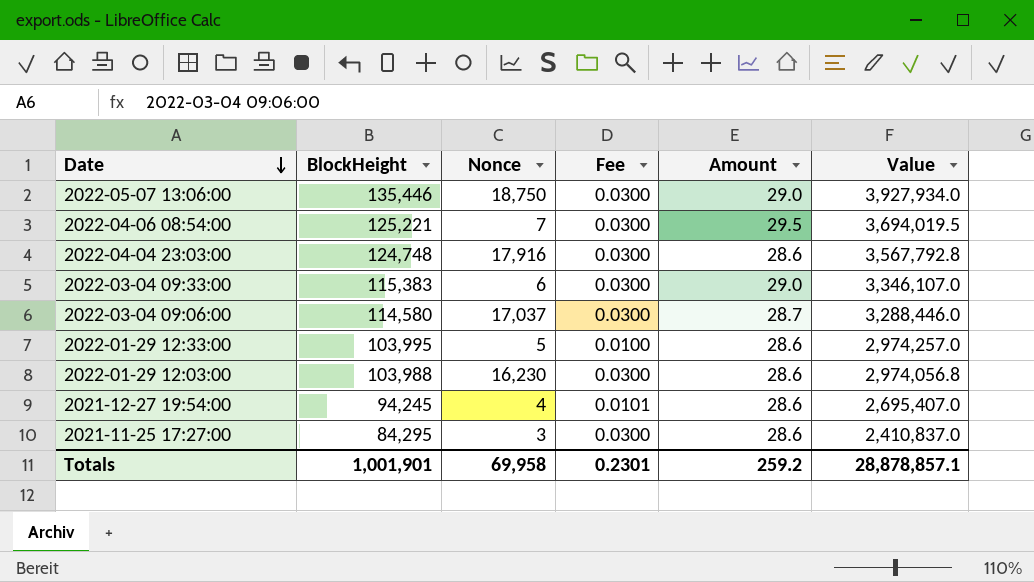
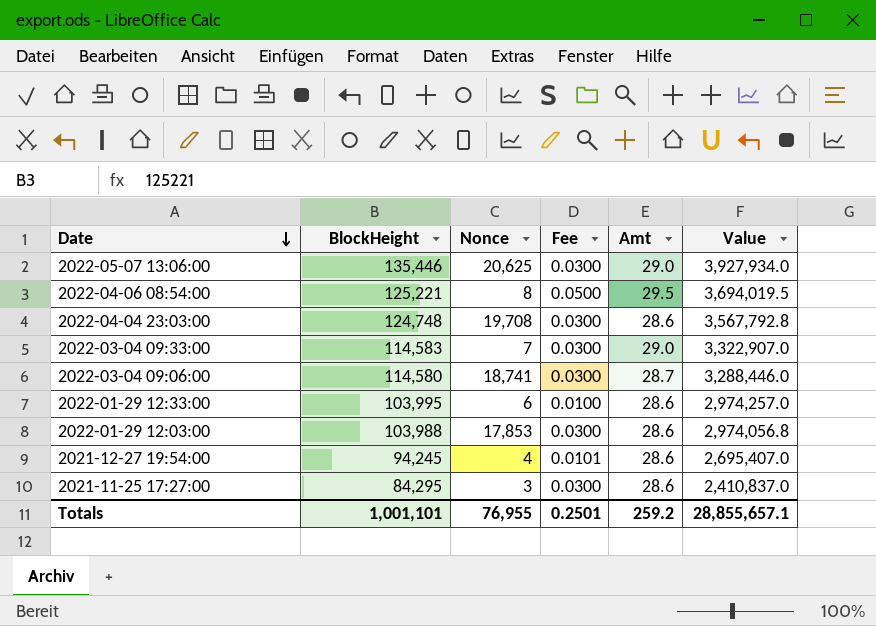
column name: Amount -> Amt
2022-05-07 13:06:00 | Nonce: 18,750 -> 20,625
2022-04-06 08:54:00 | Nonce: 7 -> 8
2022-04-06 08:54:00 | Fee: 0.0300 -> 0.0500
2022-04-04 23:03:00 | Nonce: 17,916 -> 19,708
2022-03-04 09:33:00 | BlockHeight: 115,383 -> 114,583
2022-03-04 09:33:00 | Nonce: 6 -> 7
2022-03-04 09:33:00 | Value: 3,346,107.0 -> 3,322,907.0
2022-03-04 09:06:00 | Nonce: 17,037 -> 18,741
2022-01-29 12:33:00 | Nonce: 5 -> 6
2022-01-29 12:03:00 | Nonce: 16,230 -> 17,853
Totals | BlockHeight: 1,001,901 -> 1,001,101
Totals | Nonce: 69,958 -> 76,955
Totals | Fee: 0.2301 -> 0.2501
Totals | Value: 28,878,857.1 -> 28,855,657.1

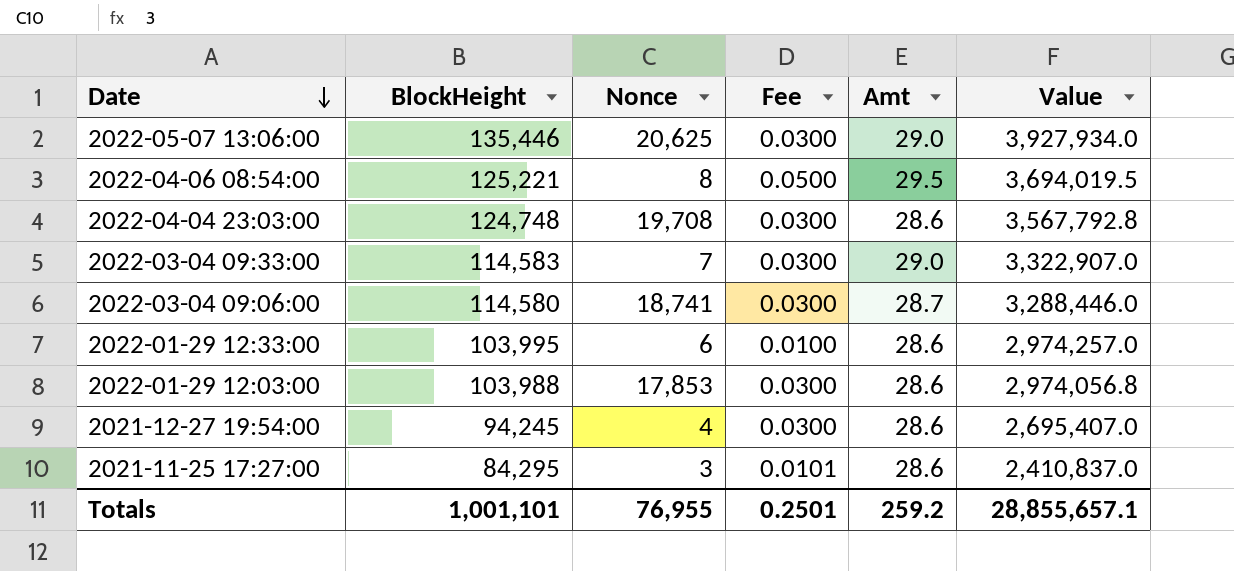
2021-12-27 19:54:00 | Fee: 0.0101 -> 0.0300
2021-11-25 17:27:00 | Fee: 0.0300 -> 0.0101

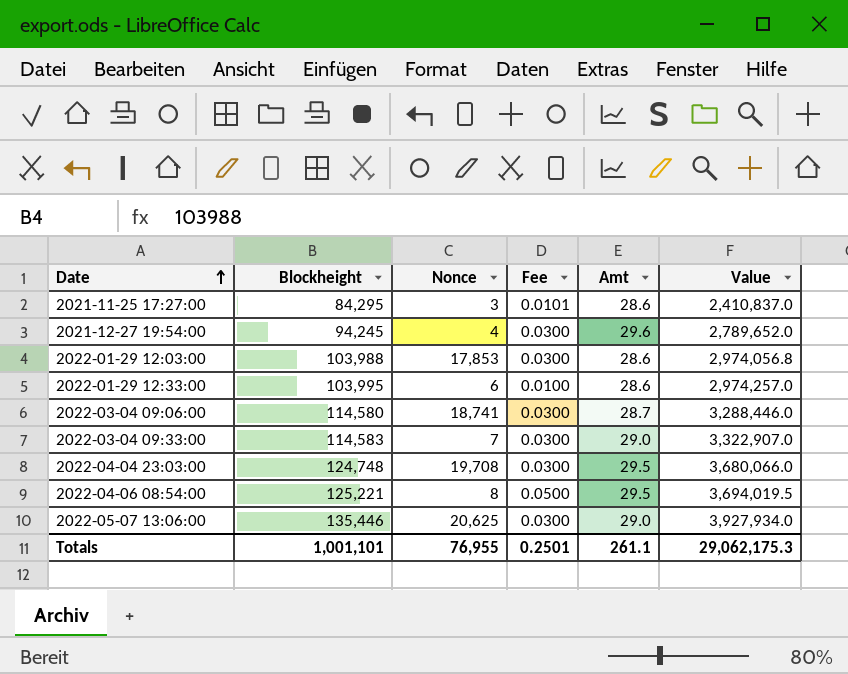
row order: Date descending -> Date ascending
column name: BlockHeight -> Blockheight
2021-12-27 19:54:00 | Amt: 28.6 -> 29.6
2021-12-27 19:54:00 | Value: 2,695,407.0 -> 2,789,652.0
2022-04-04 23:03:00 | Amt: 28.6 -> 29.5
2022-04-04 23:03:00 | Value: 3,567,792.8 -> 3,680,066.0
Totals | Amt: 259.2 -> 261.1
Totals | Value: 28,855,657.1 -> 29,062,175.3

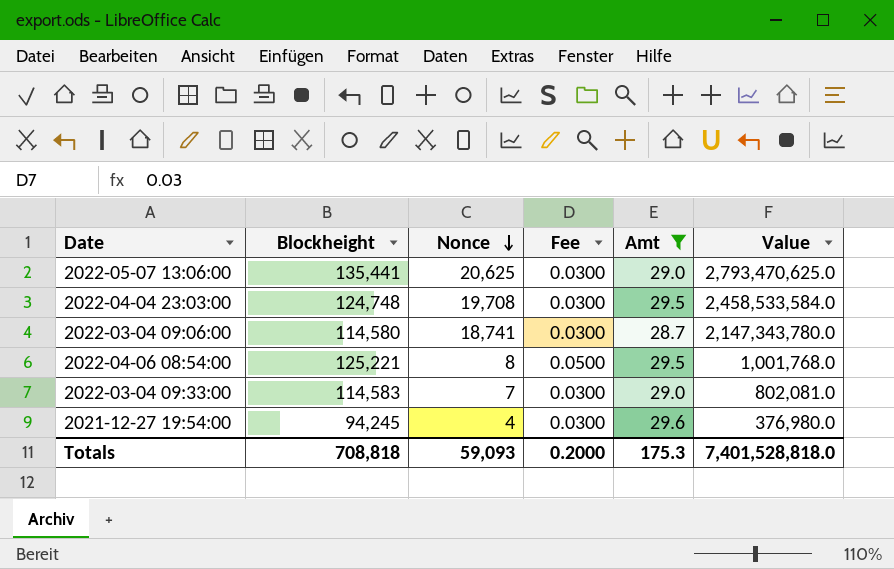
filter: none -> Amt != 28.6
row order: Date ascending -> Nonce descending
column Value | formula: [Blockheight] * [Amt] -> [Blockheight] * [Nonce]
2022-05-07 13:06:00 | Blockheight: 135,446 -> 135,441
Totals | Blockheight: 1,001,101 -> 708,818
Totals | Nonce: 76,955 -> 59,093
Totals | Fee: 0.2501 -> 0.2000
Totals | Amt: 261.1 -> 175.3
Totals | Value: 29,062,175.3 -> 7,401,528,818.0

